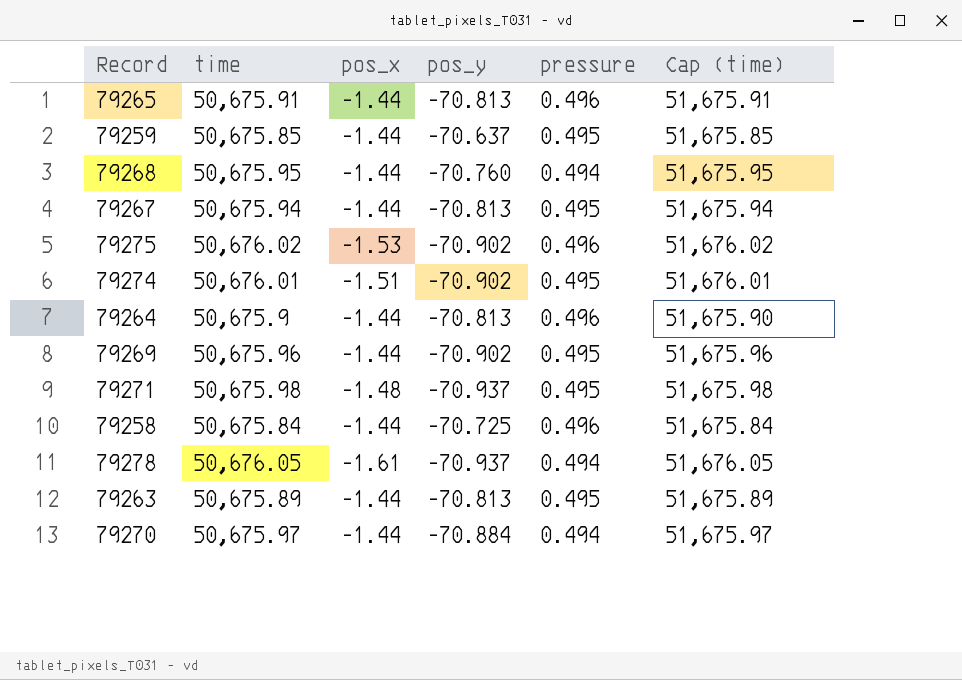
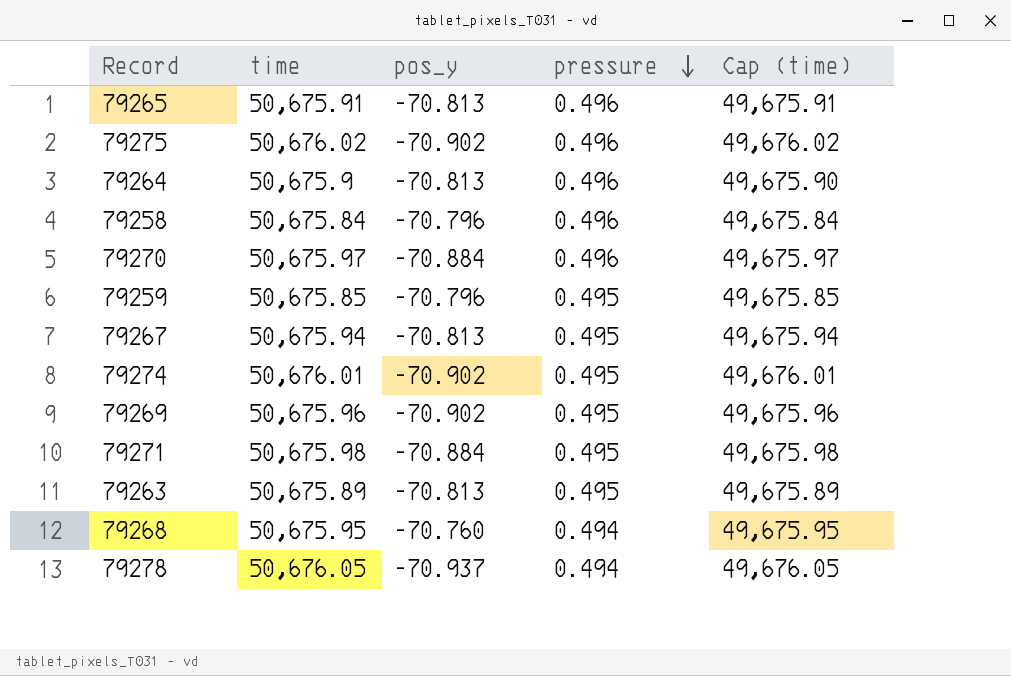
row order: none -> pressure descending
column pos_x | position: 3 -> none
column Cap (time) | formula: [time] + 1000 -> [time] - 1000
79258 | pos_y: -70.725 -> -70.796
79270 | pressure: 0.494 -> 0.496
79259 | pos_y: -70.637 -> -70.796
79271 | pos_y: -70.937 -> -70.884

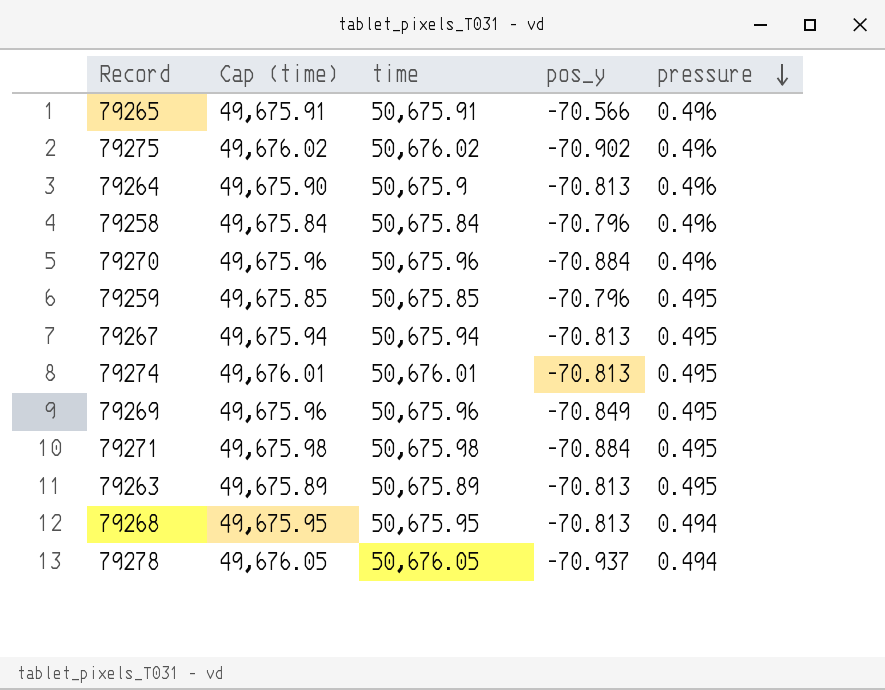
column Cap (time) | position: 5 -> 2
79265 | pos_y: -70.813 -> -70.566
79270 | Cap (time): 49,675.97 -> 49,675.96
79270 | time: 50,675.97 -> 50,675.96
79274 | pos_y: -70.902 -> -70.813
79269 | pos_y: -70.902 -> -70.849
79268 | pos_y: -70.760 -> -70.813

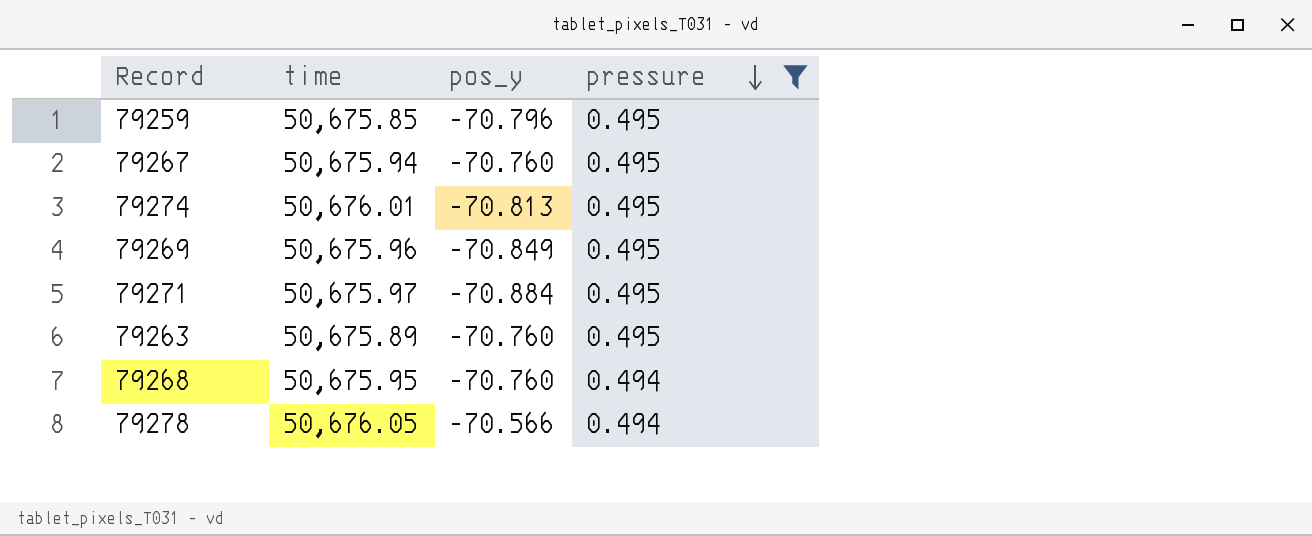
filter: none -> pressure != 0.496
column Cap (time) | formula: [time] - 1000 -> none
79267 | pos_y: -70.813 -> -70.760
79271 | time: 50,675.98 -> 50,675.97
79263 | pos_y: -70.813 -> -70.760
79268 | pos_y: -70.813 -> -70.760
79278 | pos_y: -70.937 -> -70.566

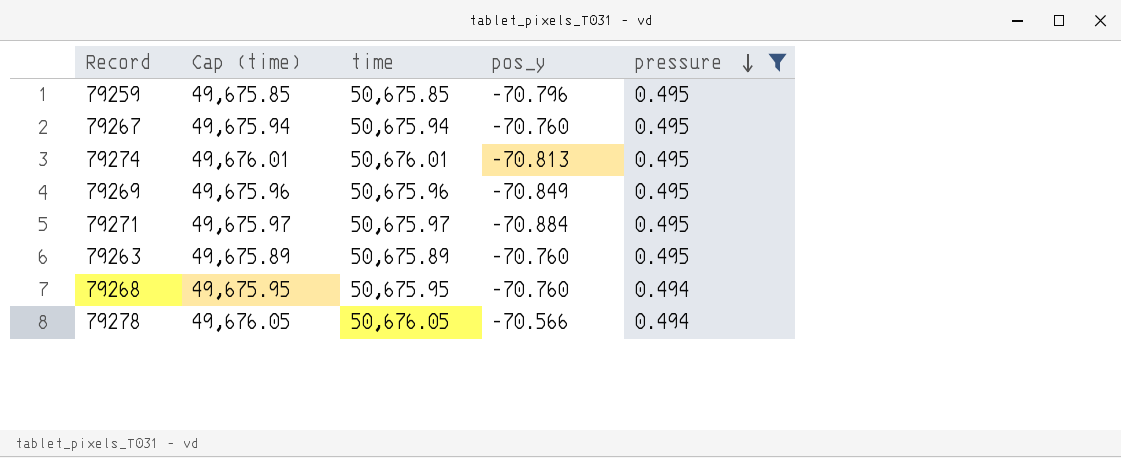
column Cap (time) | formula: none -> [time] - 1000

